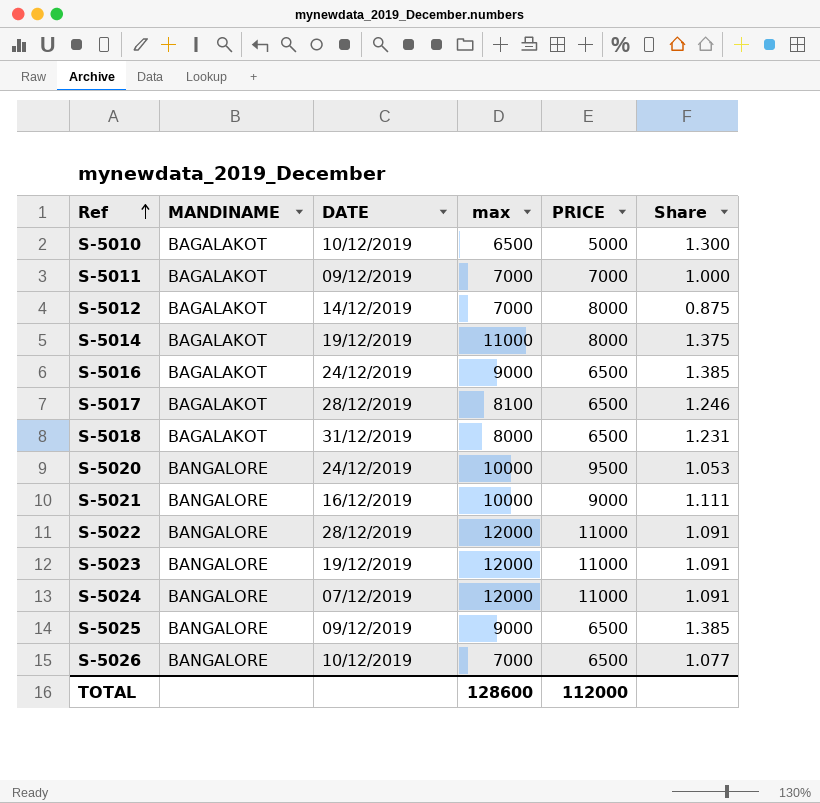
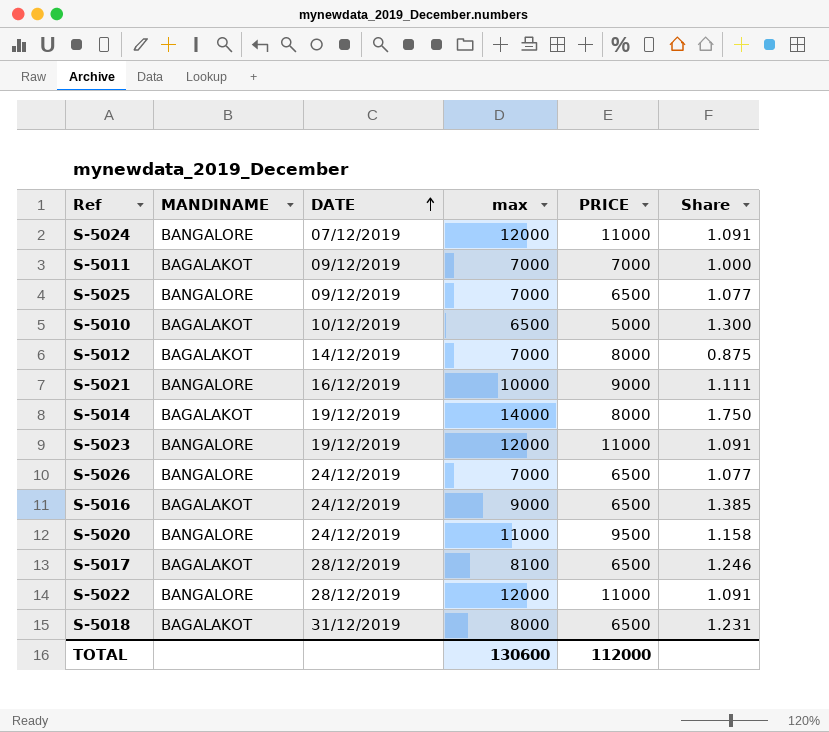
row order: Ref ascending -> DATE ascending
S-5025 | max: 9000 -> 7000
S-5025 | Share: 1.385 -> 1.077
S-5014 | max: 11000 -> 14000
S-5014 | Share: 1.375 -> 1.750
S-5026 | DATE: 10/12/2019 -> 24/12/2019
S-5020 | max: 10000 -> 11000
S-5020 | Share: 1.053 -> 1.158
TOTAL | max: 128600 -> 130600

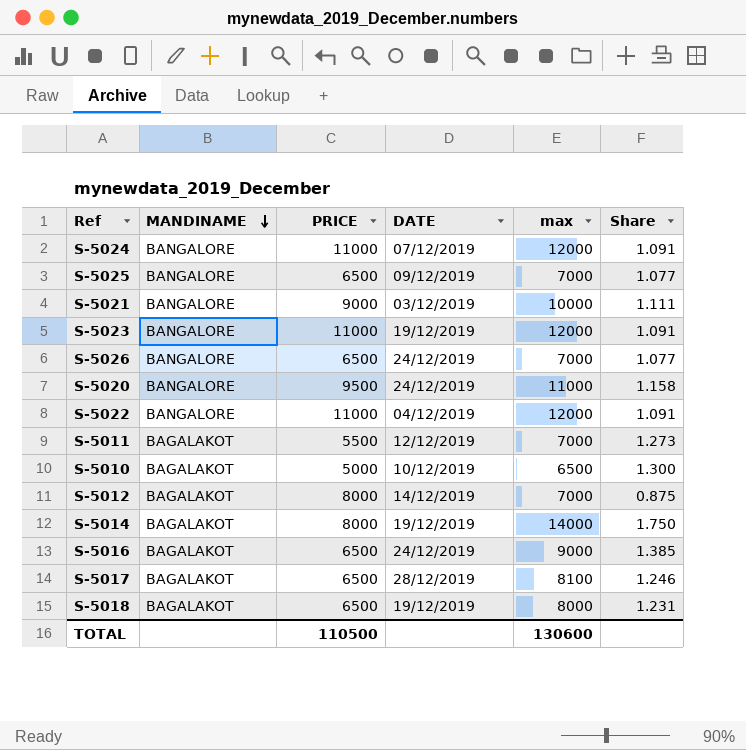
row order: DATE ascending -> MANDINAME descending
column PRICE | position: 5 -> 3
S-5021 | DATE: 16/12/2019 -> 03/12/2019
S-5022 | DATE: 28/12/2019 -> 04/12/2019
S-5011 | PRICE: 7000 -> 5500
S-5011 | DATE: 09/12/2019 -> 12/12/2019
S-5011 | Share: 1.000 -> 1.273
S-5018 | DATE: 31/12/2019 -> 19/12/2019
TOTAL | PRICE: 112000 -> 110500

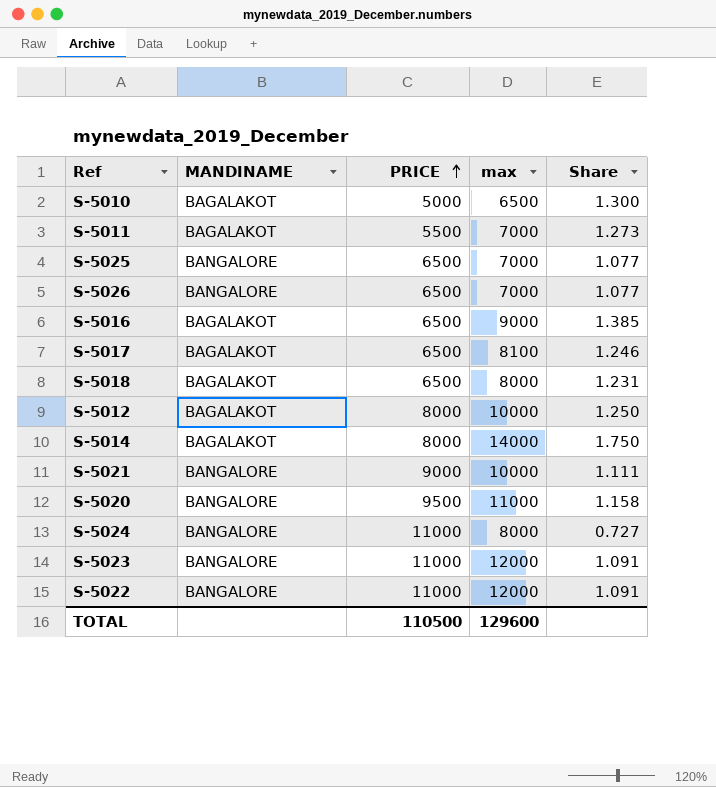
row order: MANDINAME descending -> PRICE ascending
column DATE | position: 4 -> none
S-5012 | max: 7000 -> 10000
S-5012 | Share: 0.875 -> 1.250
S-5024 | max: 12000 -> 8000
S-5024 | Share: 1.091 -> 0.727
TOTAL | max: 130600 -> 129600

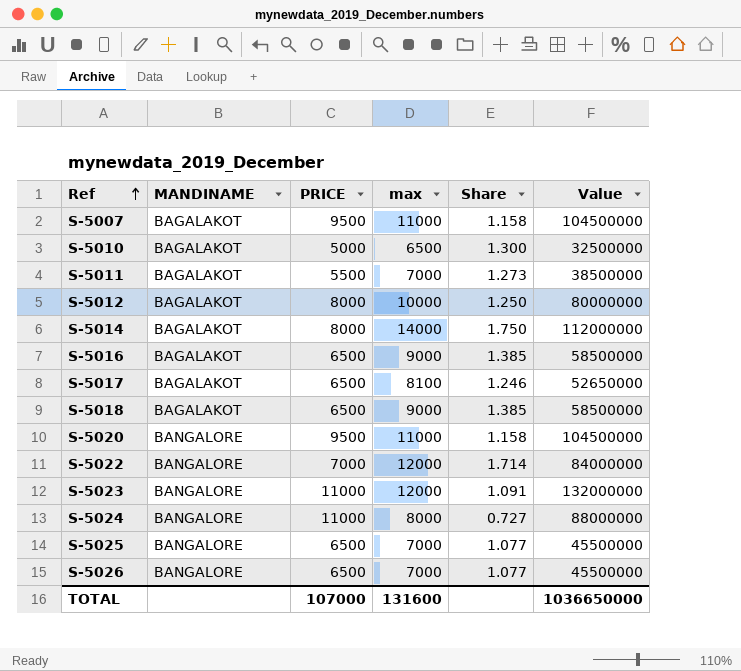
row order: PRICE ascending -> Ref ascending
column Value | formula: none -> [PRICE] * [max]
row S-5021: BANGALORE | 9000 | 10000 | 1.111 -> none
row S-5007: none -> BAGALAKOT | 9500 | 11000 | 1.158 | 104500000
S-5018 | max: 8000 -> 9000
S-5018 | Share: 1.231 -> 1.385
S-5022 | PRICE: 11000 -> 7000
S-5022 | Share: 1.091 -> 1.714
TOTAL | PRICE: 110500 -> 107000
TOTAL | max: 129600 -> 131600

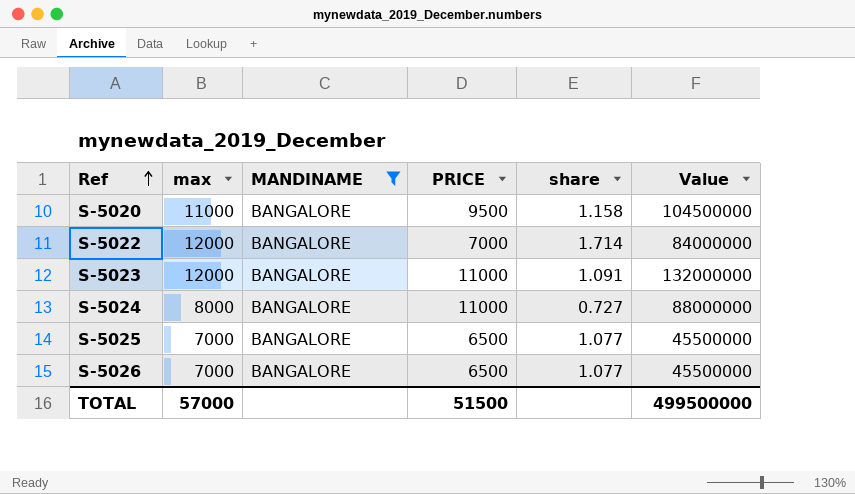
filter: none -> MANDINAME = BANGALORE
column max | position: 4 -> 2
column name: Share -> share
TOTAL | max: 131600 -> 57000
TOTAL | PRICE: 107000 -> 51500
TOTAL | Value: 1036650000 -> 499500000

